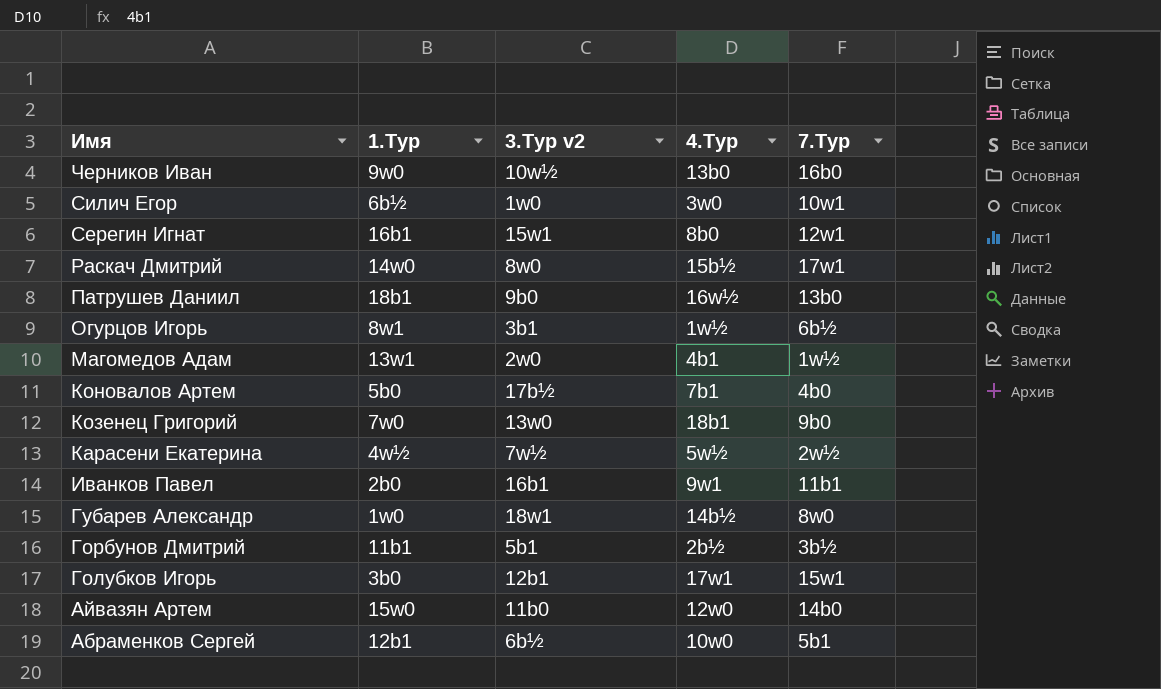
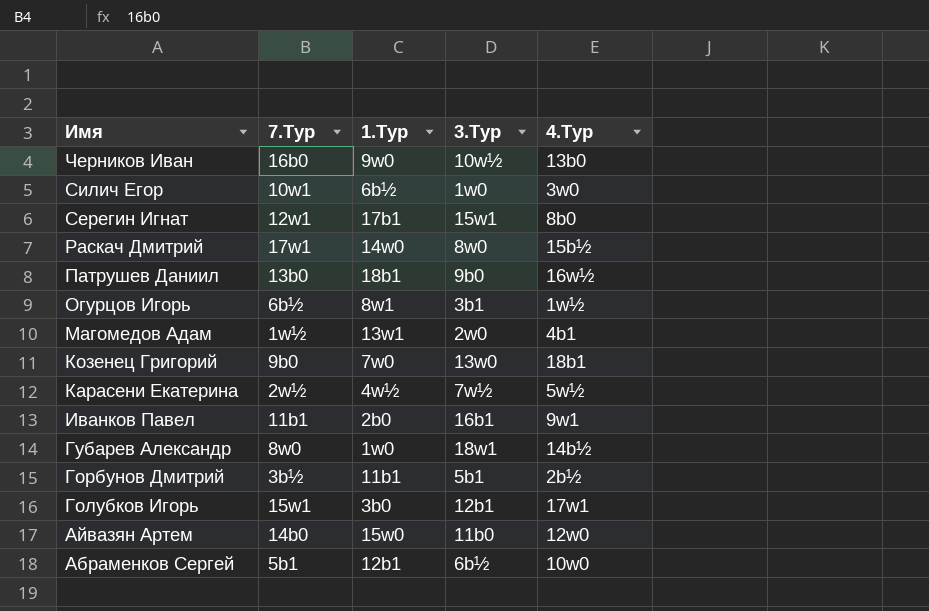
column 7.Тур | position: 5 -> 2
column name: 3.Тур v2 -> 3.Тур
row Коновалов Артем: 5b0 | 17b½ | 7b1 | 4b0 -> none
Серегин Игнат | 1.Тур: 16b1 -> 17b1

